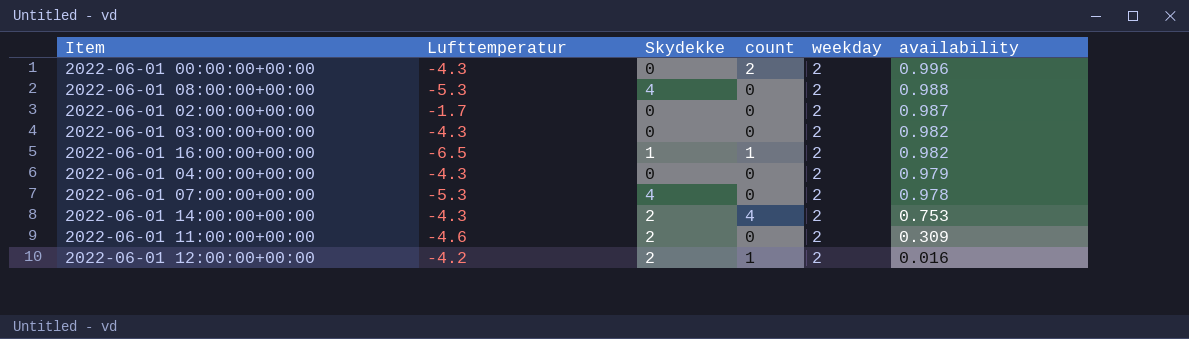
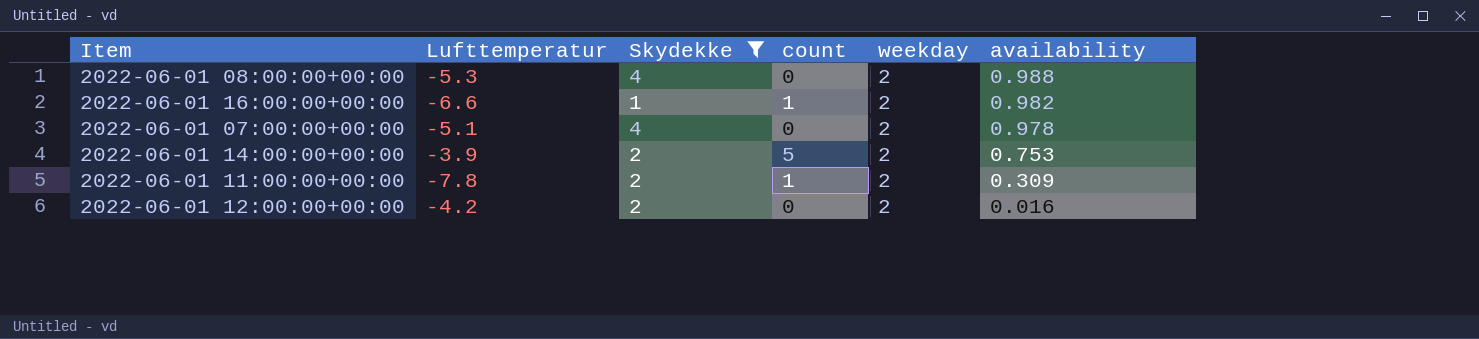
filter: none -> Skydekke != 0
2022-06-01 16:00:00+00:00 | Lufttemperatur: -6.5 -> -6.6
2022-06-01 07:00:00+00:00 | Lufttemperatur: -5.3 -> -5.1
2022-06-01 14:00:00+00:00 | Lufttemperatur: -4.3 -> -3.9
2022-06-01 14:00:00+00:00 | count: 4 -> 5
2022-06-01 11:00:00+00:00 | Lufttemperatur: -4.6 -> -7.8
2022-06-01 11:00:00+00:00 | count: 0 -> 1
2022-06-01 12:00:00+00:00 | count: 1 -> 0

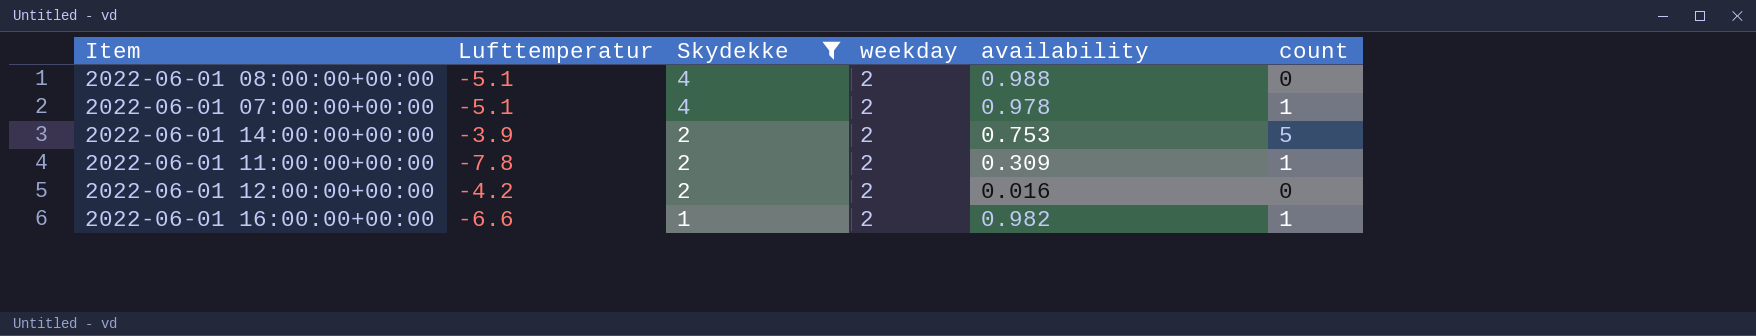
row order: availability descending -> Skydekke descending
column count | position: 4 -> 6
2022-06-01 08:00:00+00:00 | Lufttemperatur: -5.3 -> -5.1
2022-06-01 07:00:00+00:00 | count: 0 -> 1

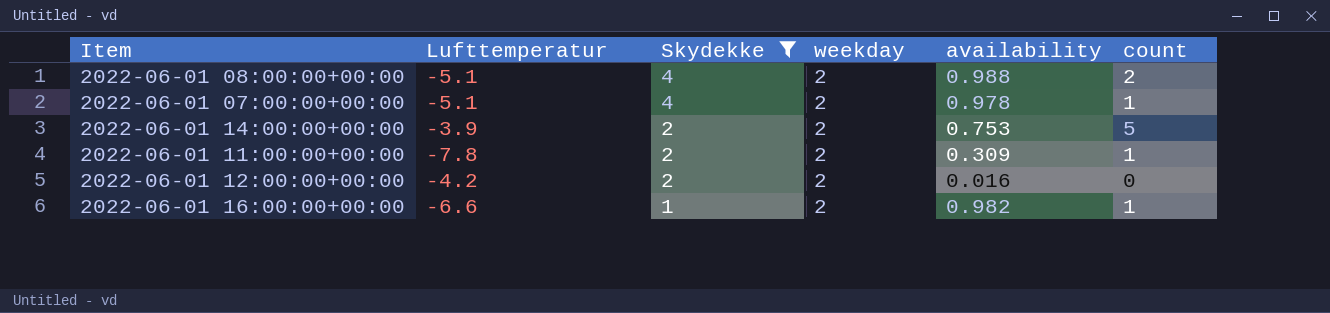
2022-06-01 08:00:00+00:00 | count: 0 -> 2

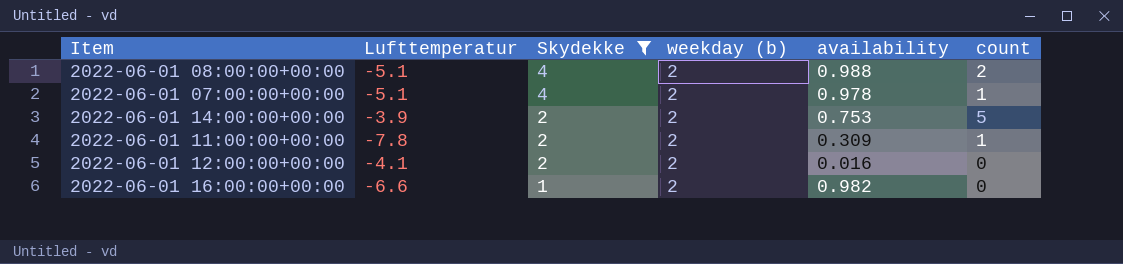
column name: weekday -> weekday (b)
2022-06-01 12:00:00+00:00 | Lufttemperatur: -4.2 -> -4.1
2022-06-01 16:00:00+00:00 | count: 1 -> 0

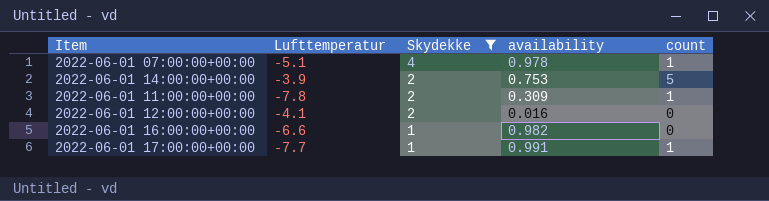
column weekday (b) | position: 4 -> none
row 2022-06-01 08:00:00+00:00: -5.1 | 4 | 2 | 0.988 | 2 -> none
row 2022-06-01 17:00:00+00:00: none -> -7.7 | 1 | 0.991 | 1

